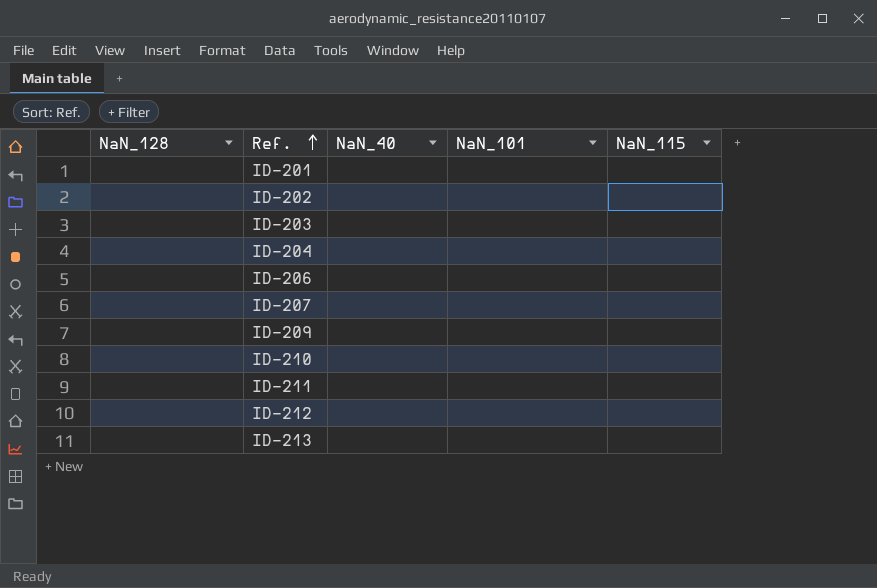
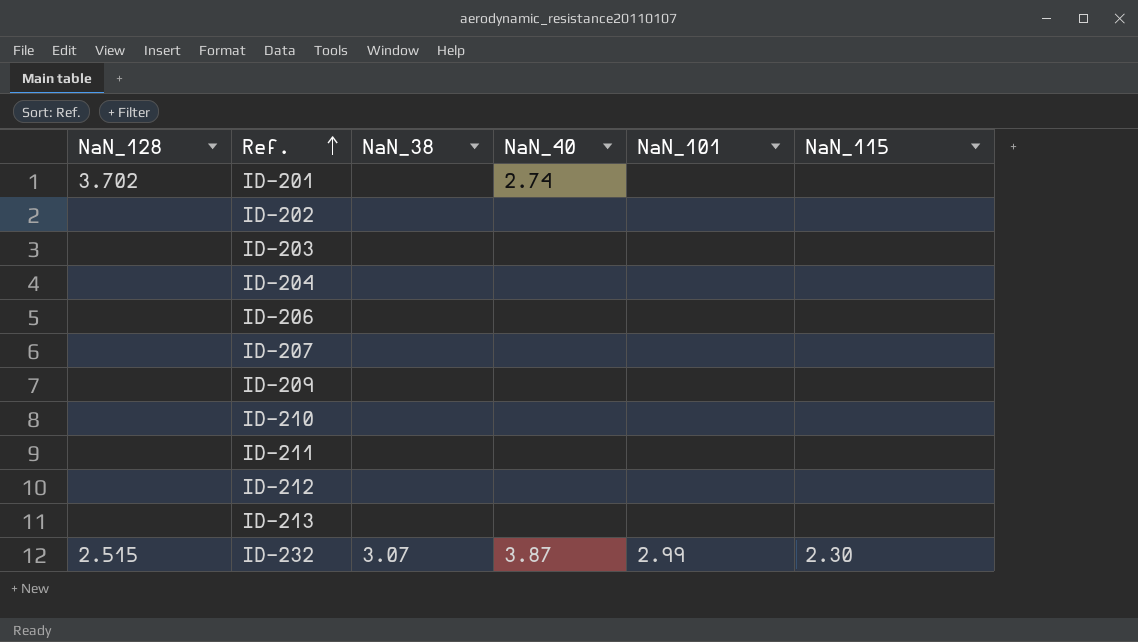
column NaN_38 | position: none -> 3
ID-201 | NaN_128: none -> 3.702
ID-201 | NaN_40: none -> 2.74
row ID-232: none -> 2.515 | 3.07 | 3.87 | 2.99 | 2.30

